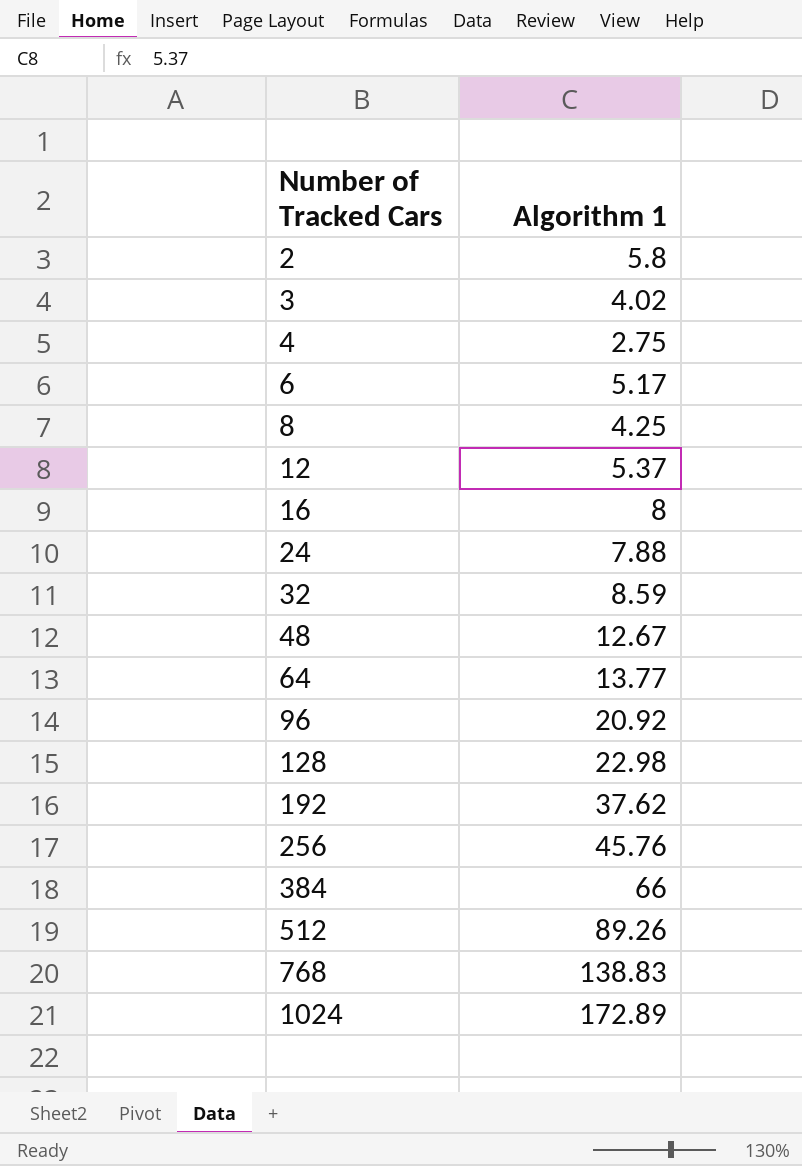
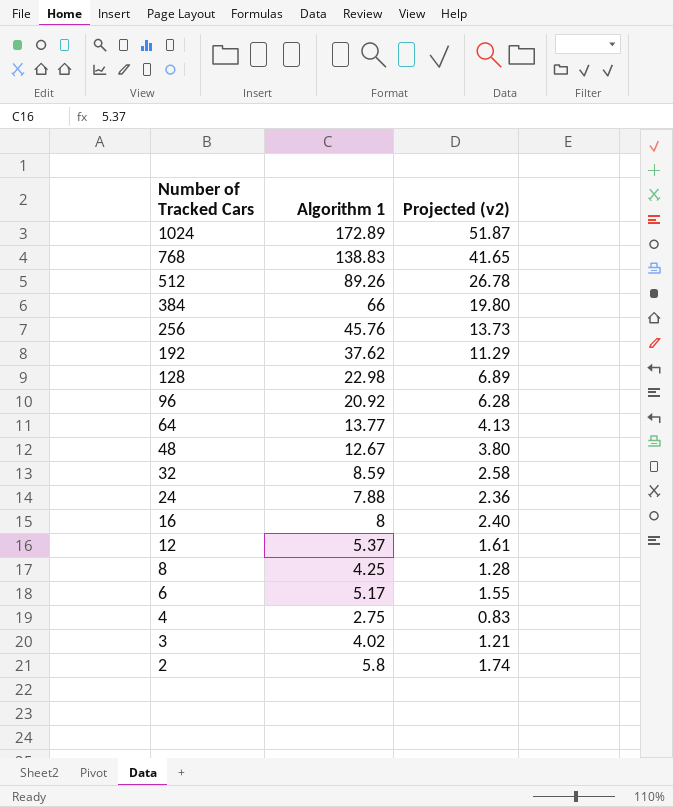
row order: Number of Tracked Cars ascending -> Number of Tracked Cars descending
column Projected (v2) | formula: none -> [Algorithm 1] * 0.3

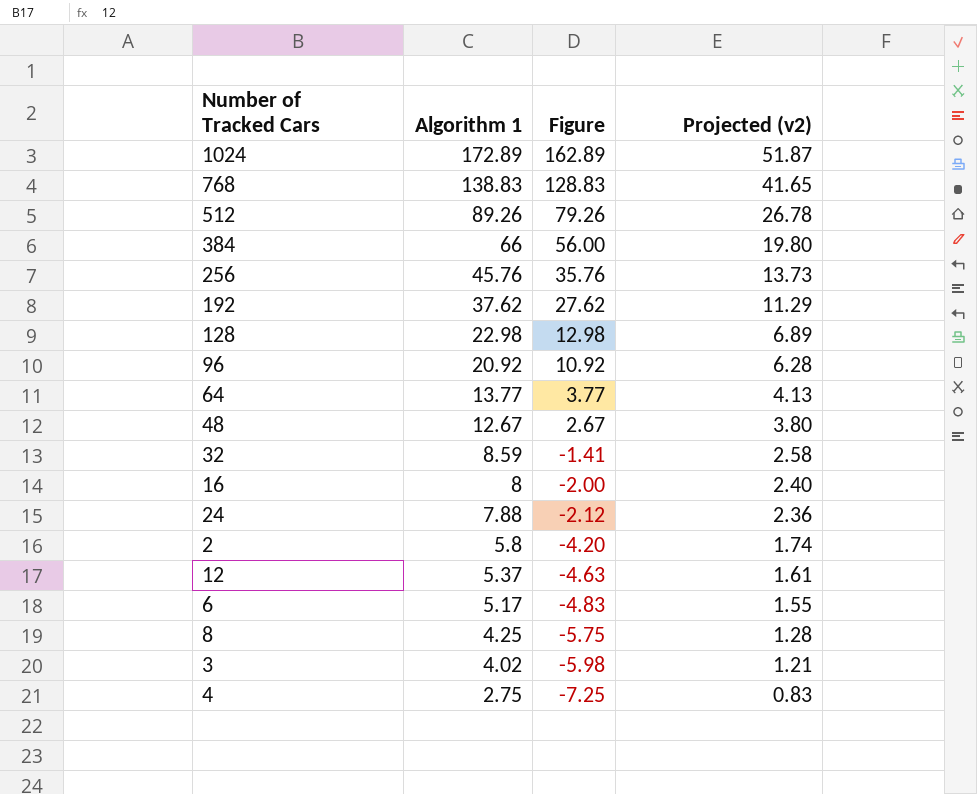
row order: Number of Tracked Cars descending -> Algorithm 1 descending
column Figure | formula: none -> [Algorithm 1] - 10

